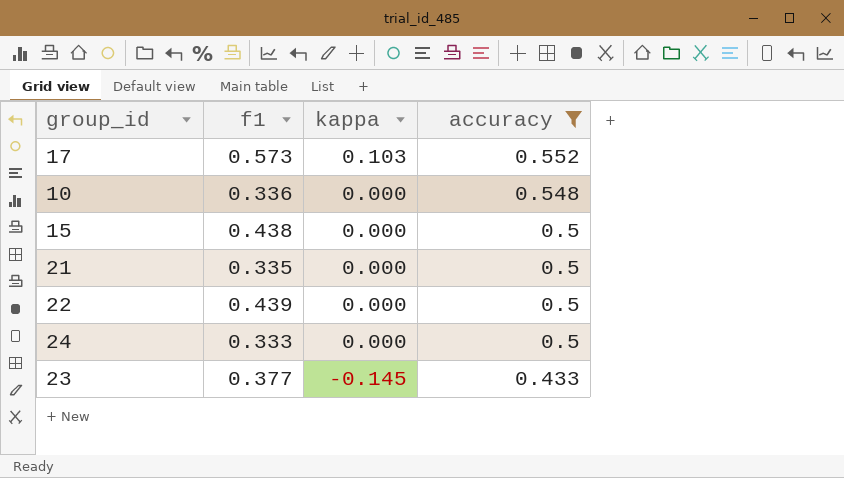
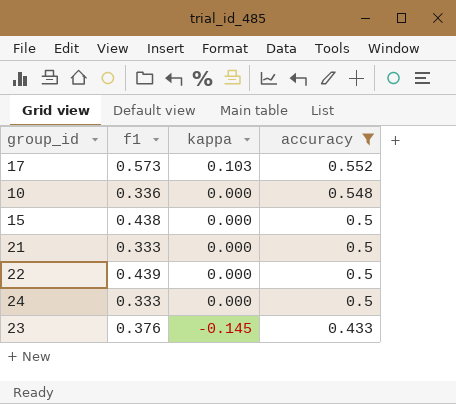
21 | f1: 0.335 -> 0.333
23 | f1: 0.377 -> 0.376

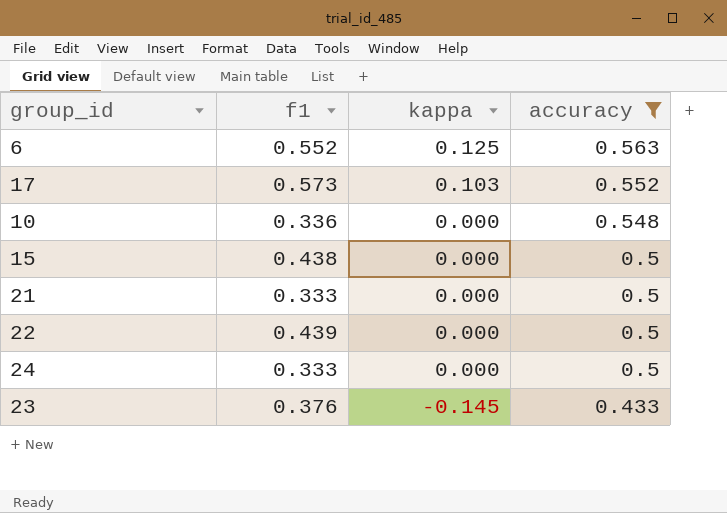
row 6: none -> 0.552 | 0.125 | 0.563

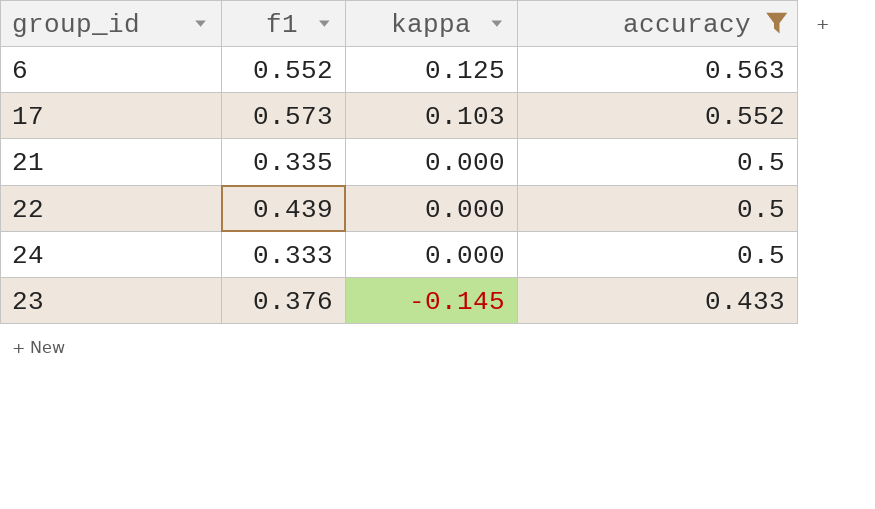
row 10: 0.336 | 0.000 | 0.548 -> none
row 15: 0.438 | 0.000 | 0.5 -> none
21 | f1: 0.333 -> 0.335

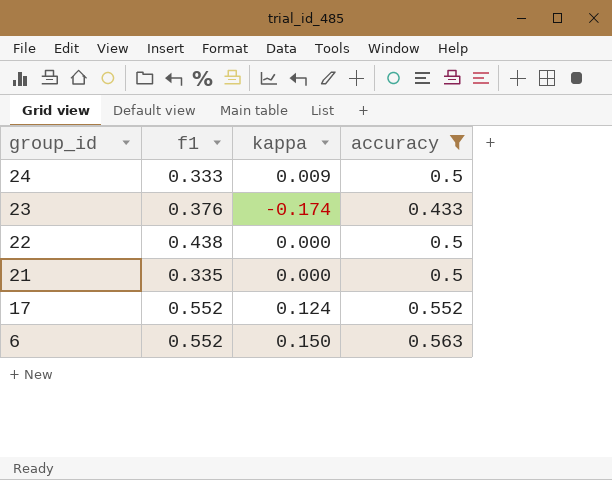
row order: kappa descending -> group_id descending
24 | kappa: 0.000 -> 0.009
23 | kappa: -0.145 -> -0.174
22 | f1: 0.439 -> 0.438
17 | f1: 0.573 -> 0.552
17 | kappa: 0.103 -> 0.124
6 | kappa: 0.125 -> 0.150

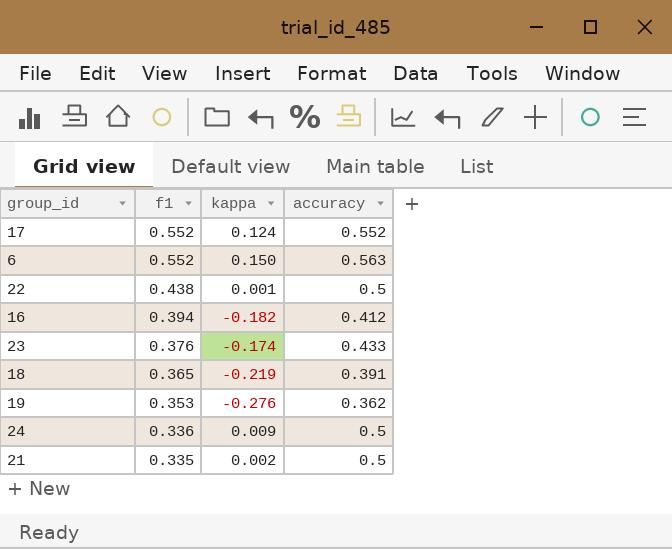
filter: accuracy >= 0.433 -> none
row order: group_id descending -> f1 descending
22 | kappa: 0.000 -> 0.001
24 | f1: 0.333 -> 0.336
21 | kappa: 0.000 -> 0.002

